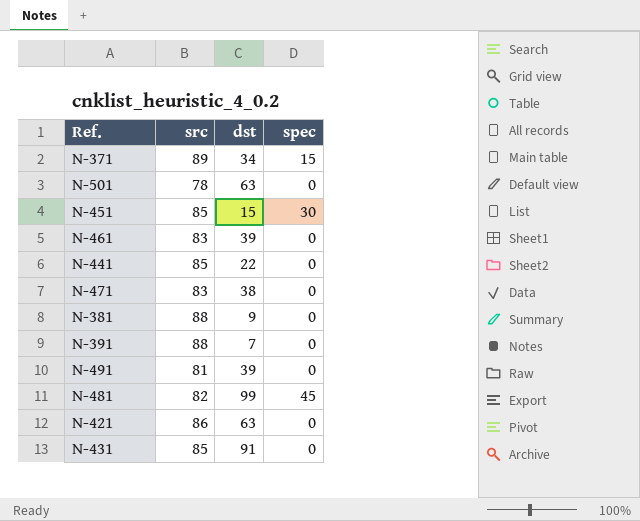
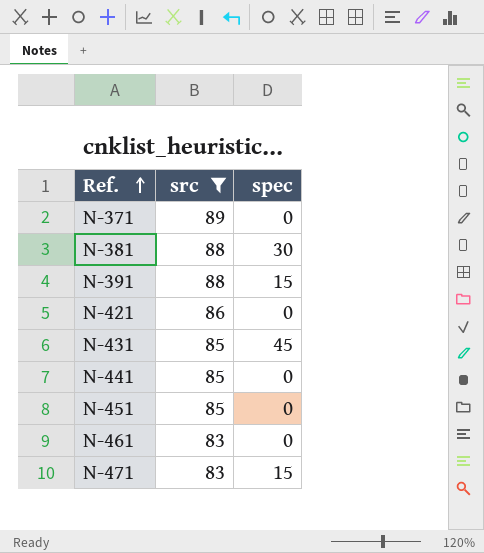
filter: none -> src >= 83
row order: none -> Ref. ascending
column dst | position: 3 -> none
N-371 | spec: 15 -> 0
N-381 | spec: 0 -> 30
N-391 | spec: 0 -> 15
N-431 | spec: 0 -> 45
N-451 | spec: 30 -> 0
N-471 | spec: 0 -> 15

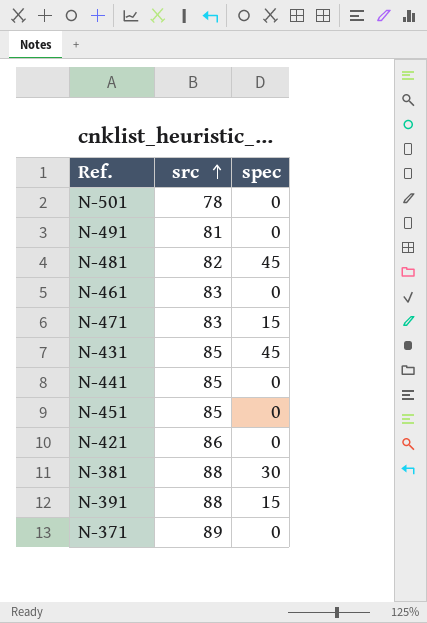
filter: src >= 83 -> none
row order: Ref. ascending -> src ascending

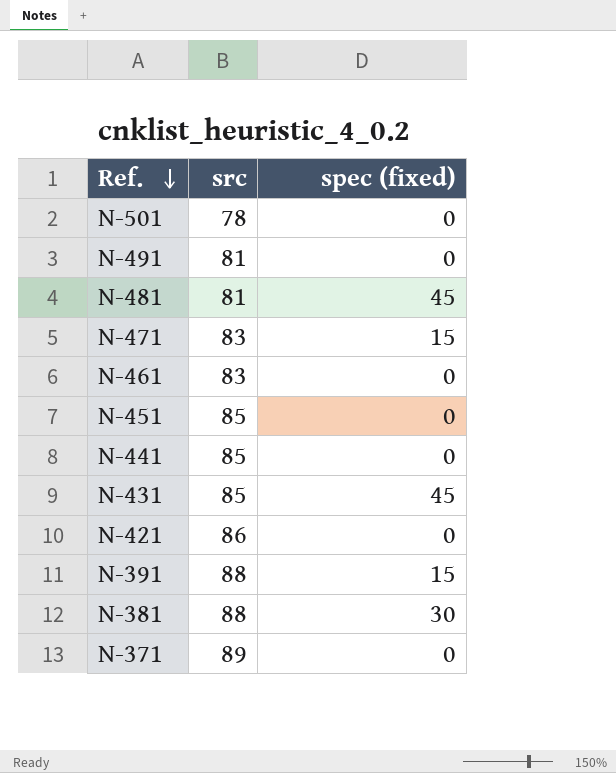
row order: src ascending -> Ref. descending
column name: spec -> spec (fixed)
N-481 | src: 82 -> 81

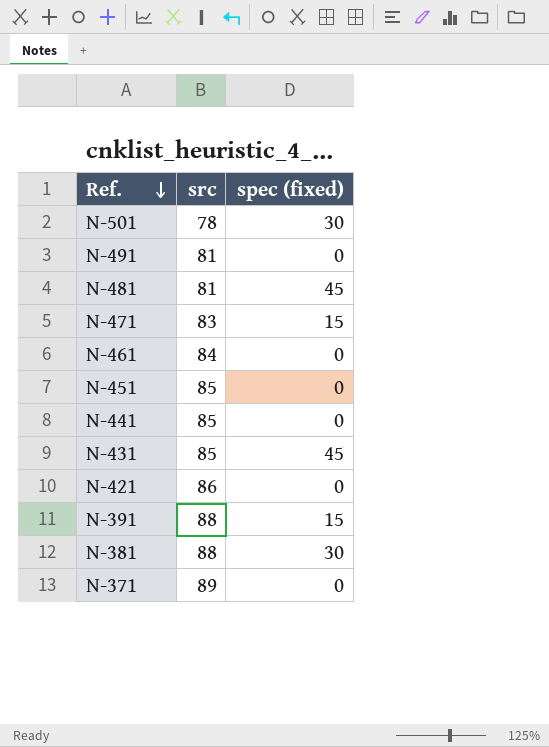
N-501 | spec (fixed): 0 -> 30
N-461 | src: 83 -> 84

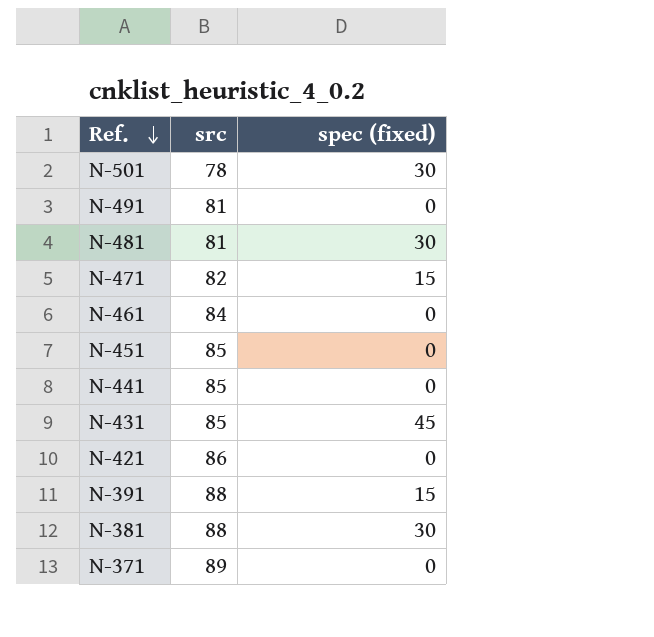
N-481 | spec (fixed): 45 -> 30
N-471 | src: 83 -> 82

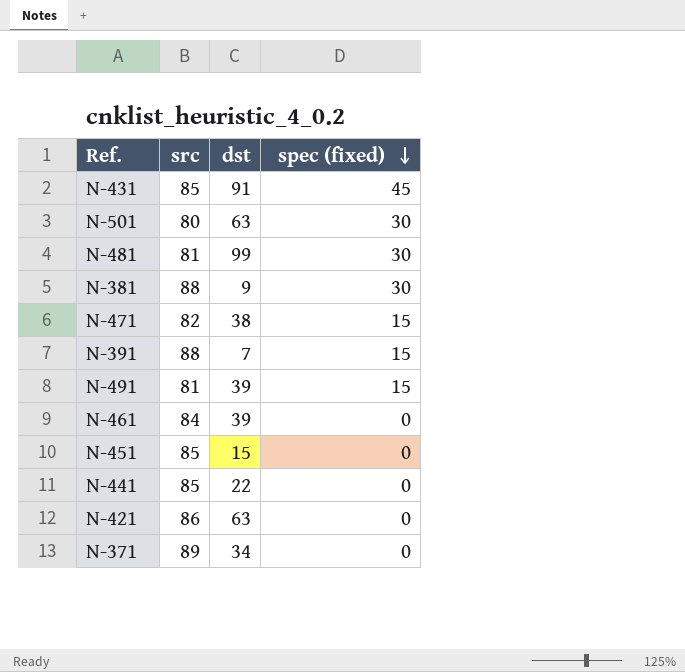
row order: Ref. descending -> spec (fixed) descending
column dst | position: none -> 3
N-501 | src: 78 -> 80
N-491 | spec (fixed): 0 -> 15

